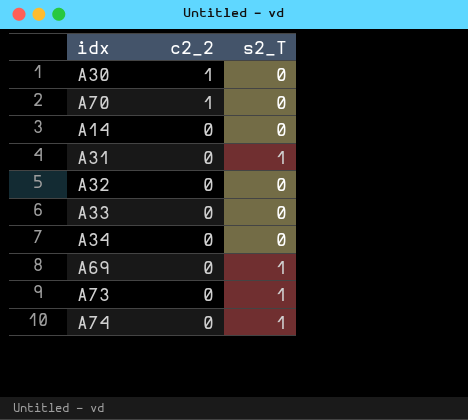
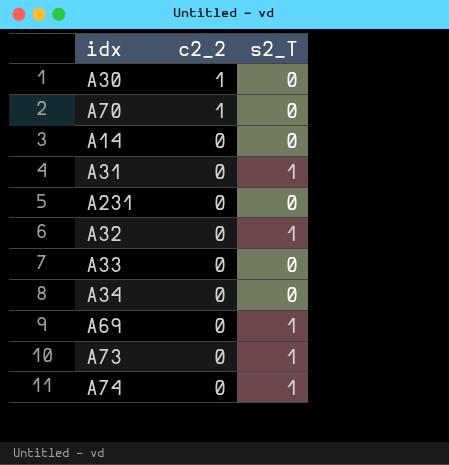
row A231: none -> 0 | 0
A32 | s2_T: 0 -> 1

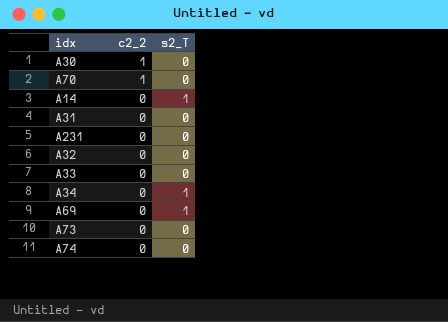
A14 | s2_T: 0 -> 1
A31 | s2_T: 1 -> 0
A32 | s2_T: 1 -> 0
A34 | s2_T: 0 -> 1
A73 | s2_T: 1 -> 0
A74 | s2_T: 1 -> 0

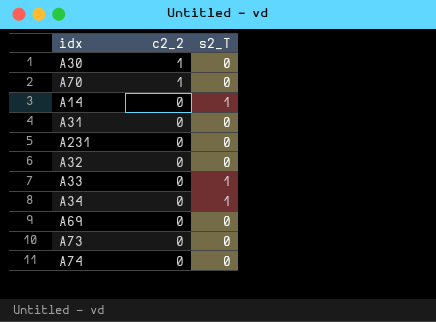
A33 | s2_T: 0 -> 1
A69 | s2_T: 1 -> 0

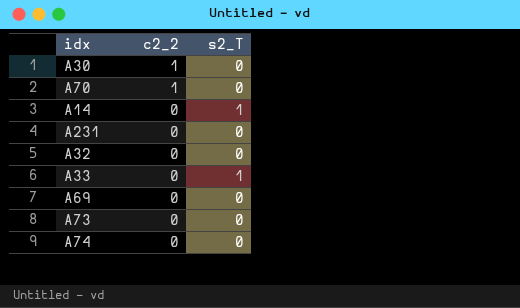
row A31: 0 | 0 -> none
row A34: 0 | 1 -> none

